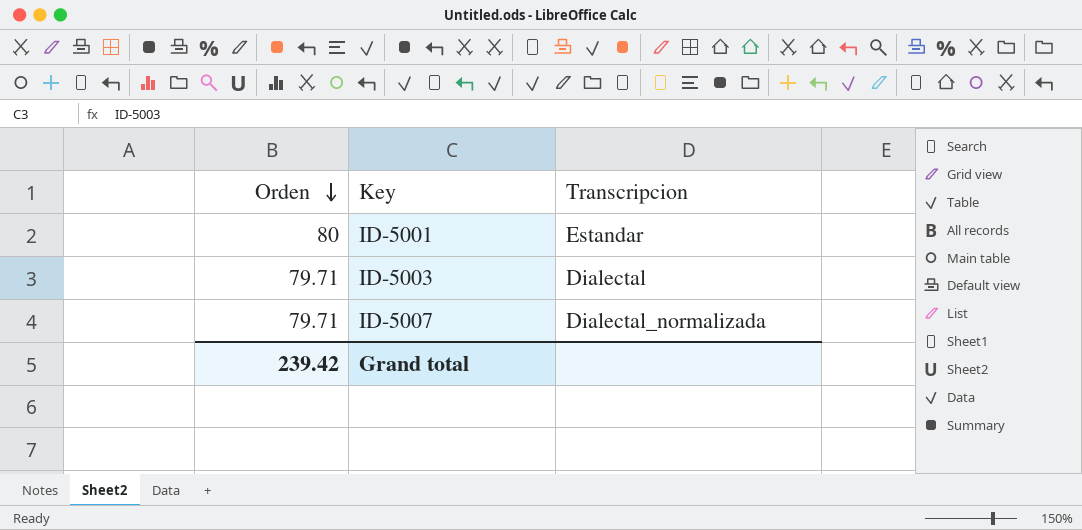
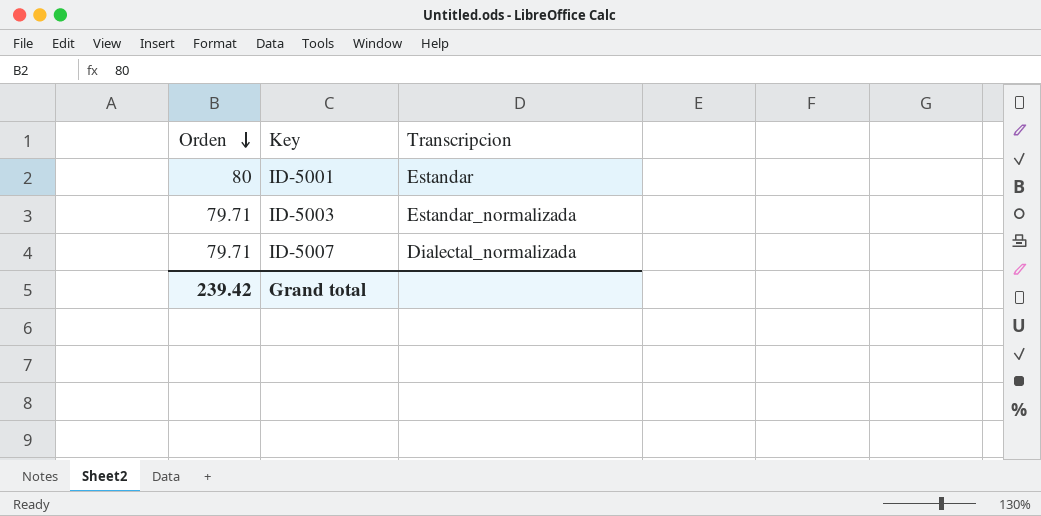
ID-5003 | Transcripcion: Dialectal -> Estandar_normalizada

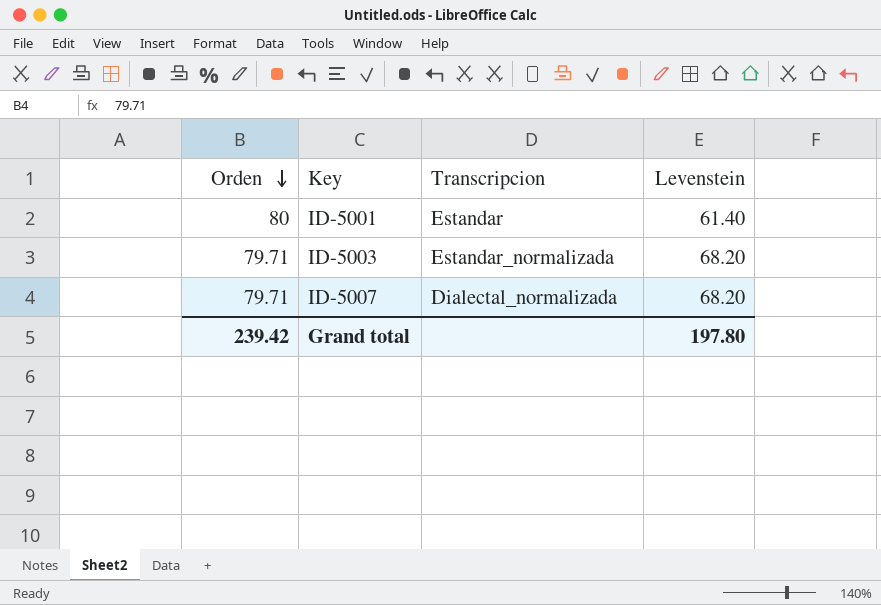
column Levenstein | position: none -> 4

